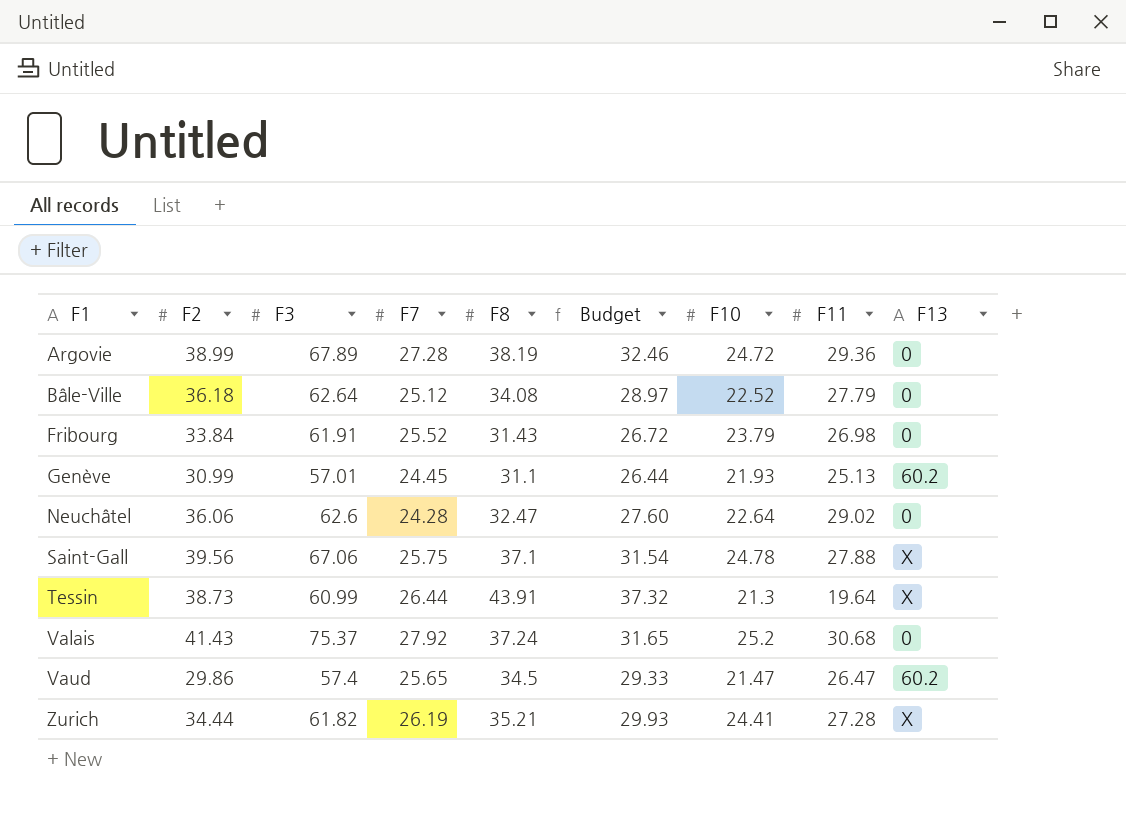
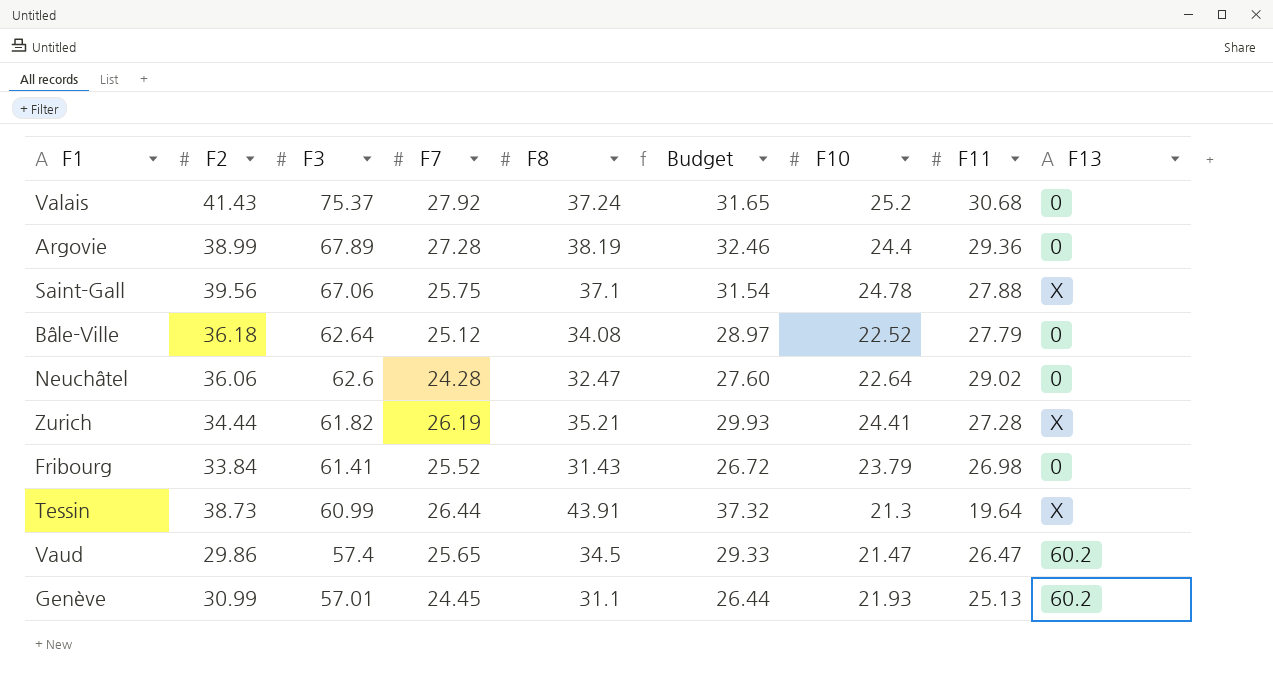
row order: F1 ascending -> F3 descending
Argovie | F10: 24.72 -> 24.4
Fribourg | F3: 61.91 -> 61.41

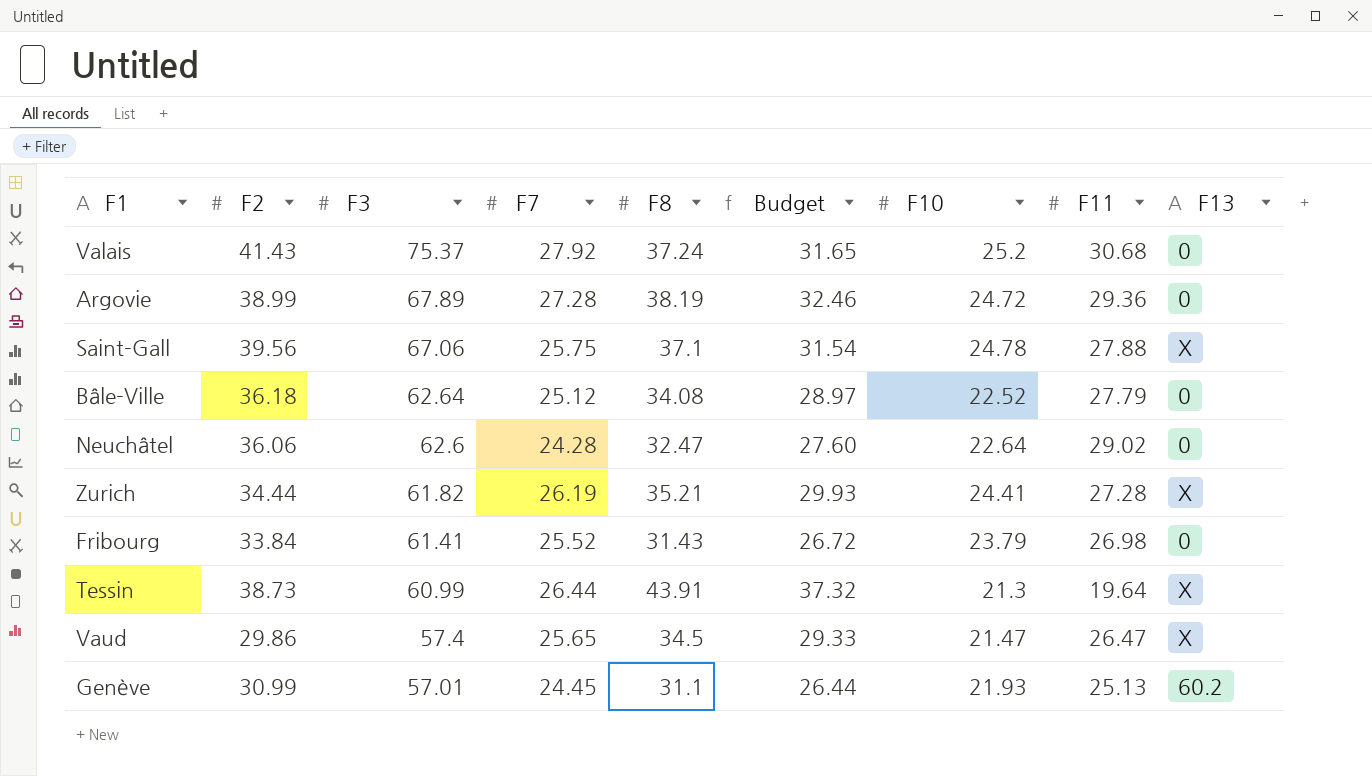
Argovie | F10: 24.4 -> 24.72
Vaud | F13: 60.2 -> X

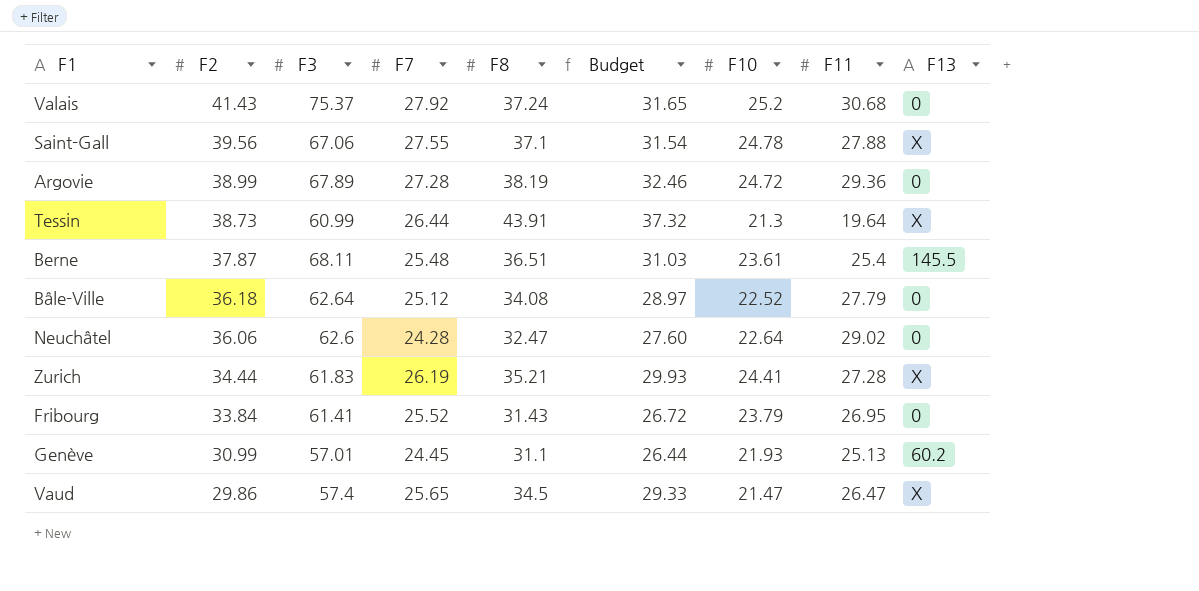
row order: F3 descending -> F2 descending
Saint-Gall | F7: 25.75 -> 27.55
row Berne: none -> 37.87 | 68.11 | 25.48 | 36.51 | 31.03 | 23.61 | 25.4 | 145.5
Zurich | F3: 61.82 -> 61.83
Fribourg | F11: 26.98 -> 26.95

